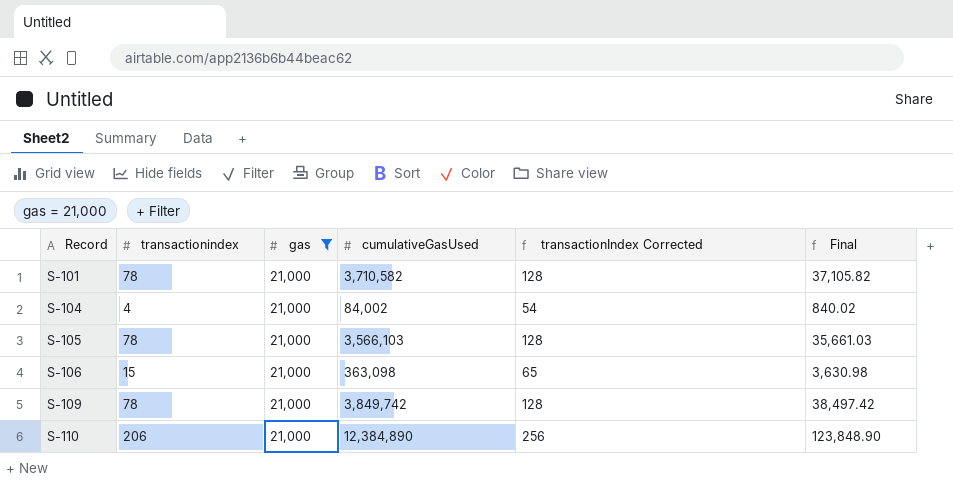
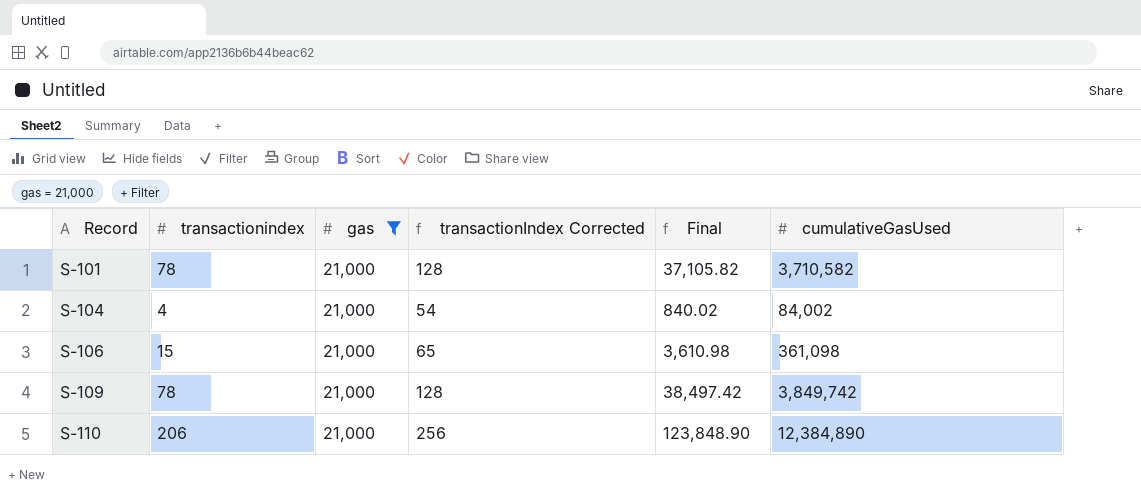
column cumulativeGasUsed | position: 4 -> 6
row S-105: 78 | 21,000 | 3,566,103 | 128 | 35,661.03 -> none
S-106 | Final: 3,630.98 -> 3,610.98
S-106 | cumulativeGasUsed: 363,098 -> 361,098

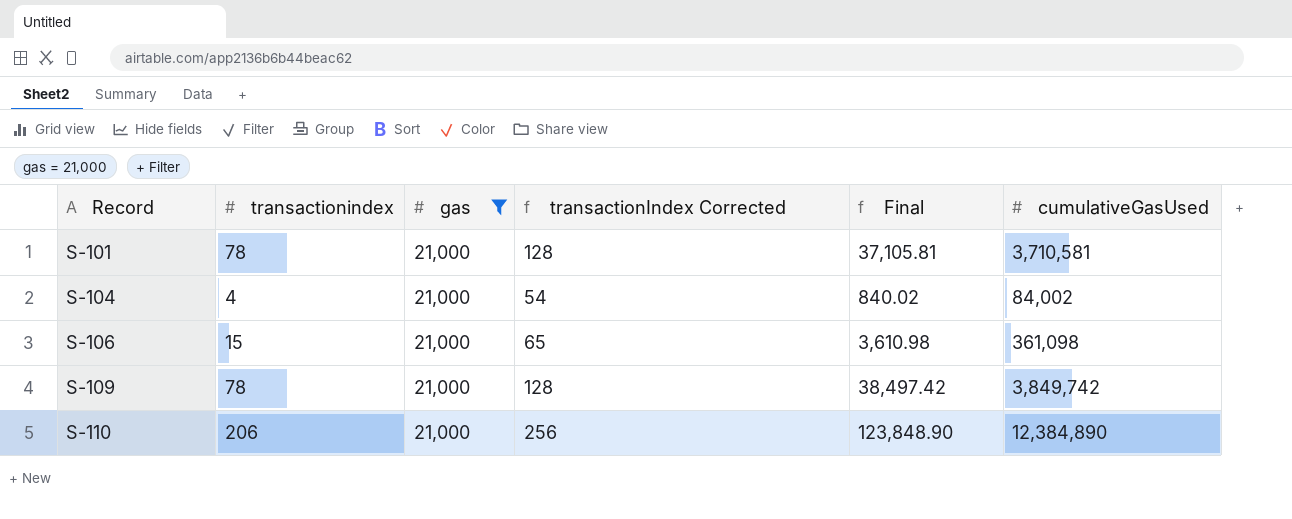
S-101 | Final: 37,105.82 -> 37,105.81
S-101 | cumulativeGasUsed: 3,710,582 -> 3,710,581

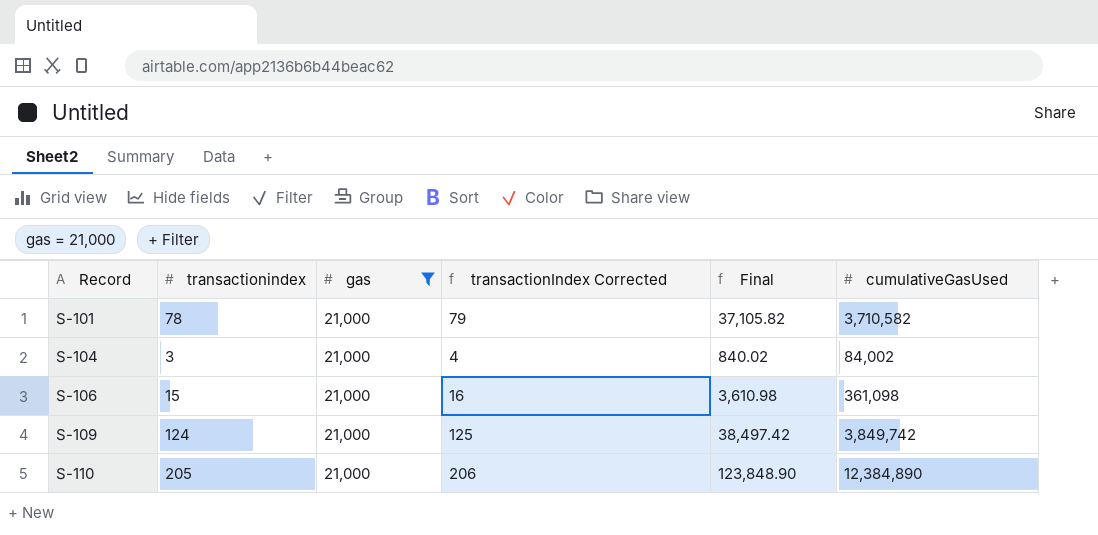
column transactionIndex Corrected | formula: [transactionindex] + 50 -> [transactionindex] + 1
S-101 | Final: 37,105.81 -> 37,105.82
S-101 | cumulativeGasUsed: 3,710,581 -> 3,710,582
S-104 | transactionindex: 4 -> 3
S-109 | transactionindex: 78 -> 124
S-110 | transactionindex: 206 -> 205

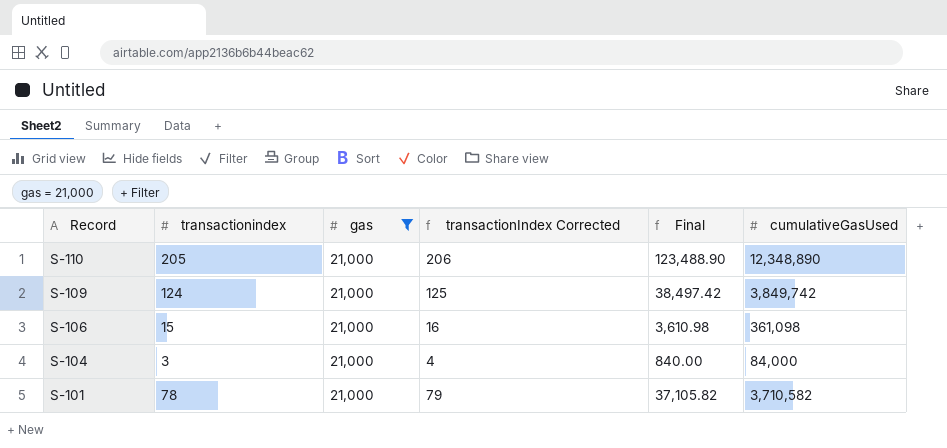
row order: Record ascending -> Record descending
S-110 | Final: 123,848.90 -> 123,488.90
S-110 | cumulativeGasUsed: 12,384,890 -> 12,348,890
S-104 | Final: 840.02 -> 840.00
S-104 | cumulativeGasUsed: 84,002 -> 84,000

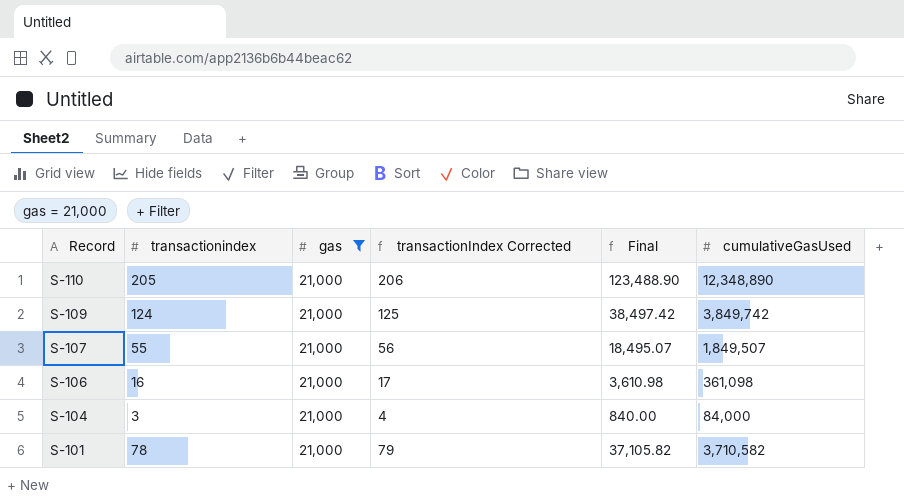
row S-107: none -> 55 | 21,000 | 56 | 18,495.07 | 1,849,507
S-106 | transactionindex: 15 -> 16
S-106 | transactionIndex Corrected: 16 -> 17

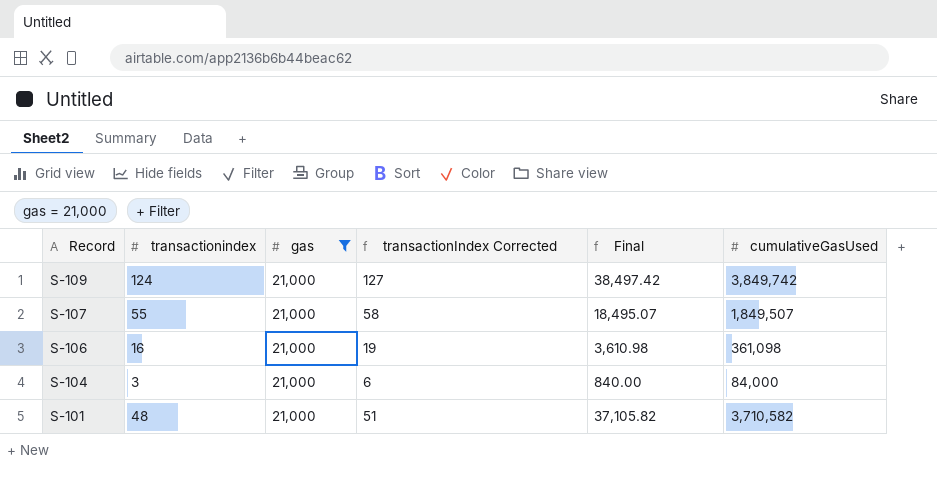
column transactionIndex Corrected | formula: [transactionindex] + 1 -> [transactionindex] + 3
row S-110: 205 | 21,000 | 206 | 123,488.90 | 12,348,890 -> none
S-101 | transactionindex: 78 -> 48

